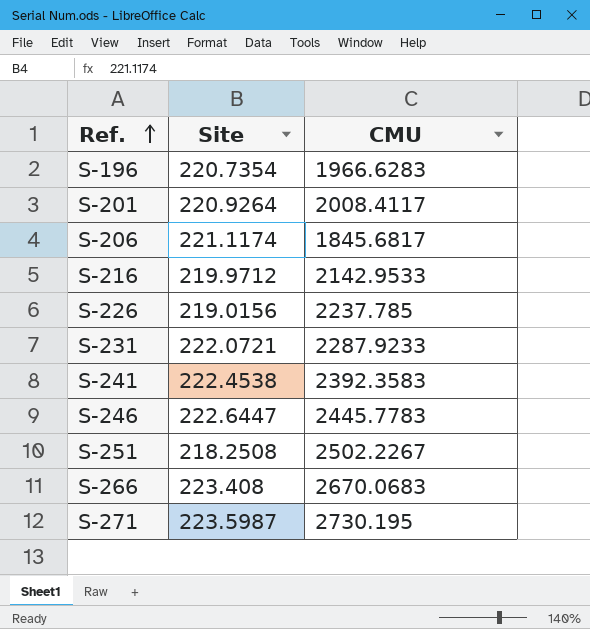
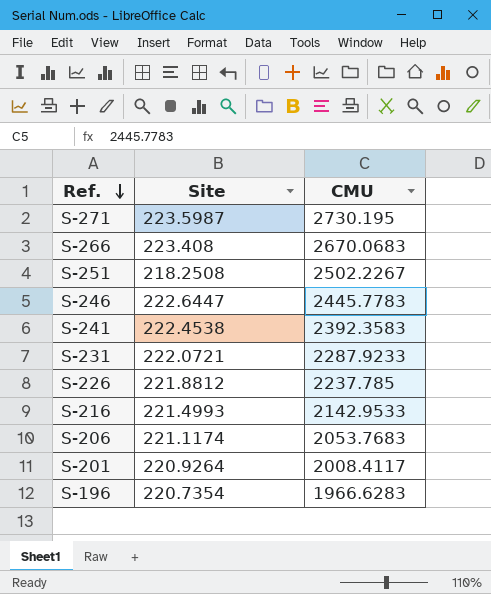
row order: Ref. ascending -> Ref. descending
S-226 | Site: 219.0156 -> 221.8812
S-216 | Site: 219.9712 -> 221.4993
S-206 | CMU: 1845.6817 -> 2053.7683

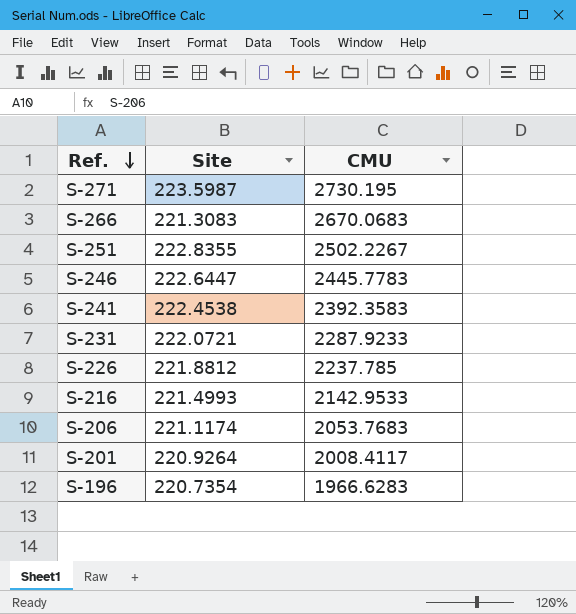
S-266 | Site: 223.408 -> 221.3083
S-251 | Site: 218.2508 -> 222.8355

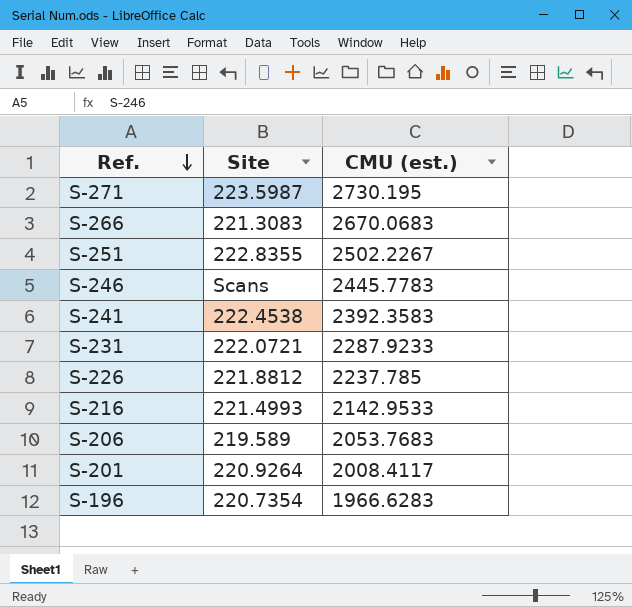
column name: CMU -> CMU (est.)
S-246 | Site: 222.6447 -> Scans
S-206 | Site: 221.1174 -> 219.589

